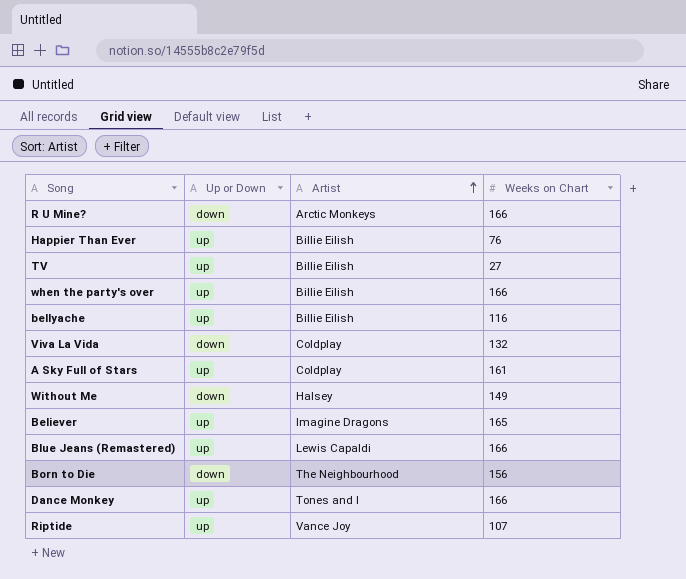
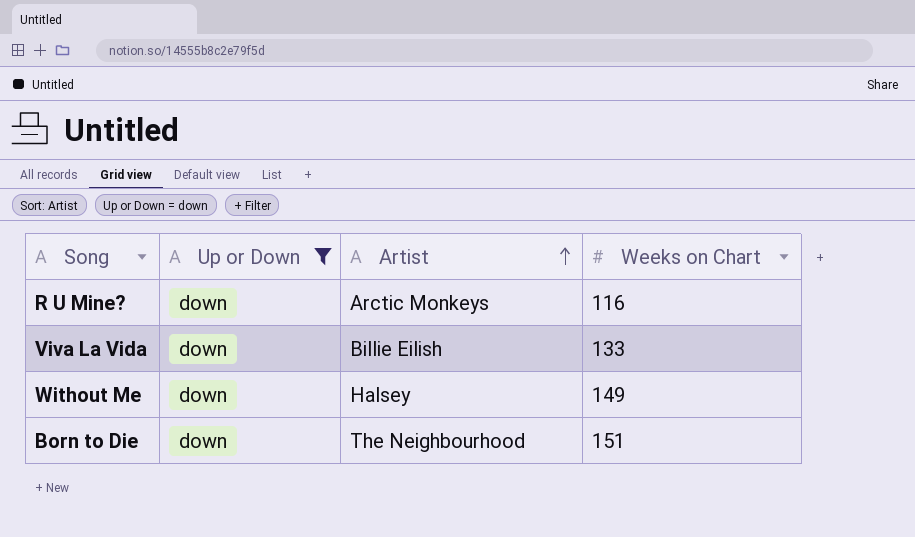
filter: none -> Up or Down = down
R U Mine? | Weeks on Chart: 166 -> 116
Viva La Vida | Artist: Coldplay -> Billie Eilish
Viva La Vida | Weeks on Chart: 132 -> 133
Born to Die | Weeks on Chart: 156 -> 151

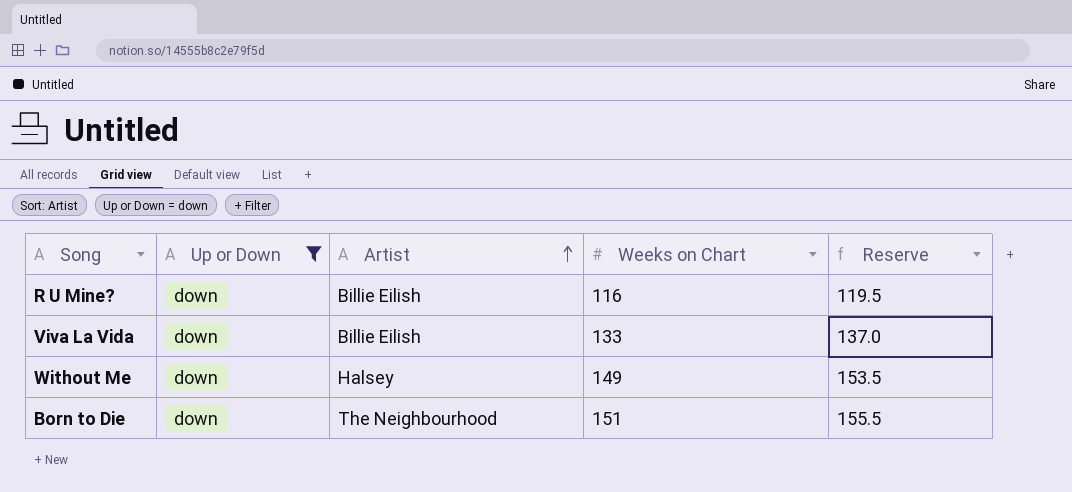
column Reserve | formula: none -> [Weeks on Chart] * 1.03
R U Mine? | Artist: Arctic Monkeys -> Billie Eilish

